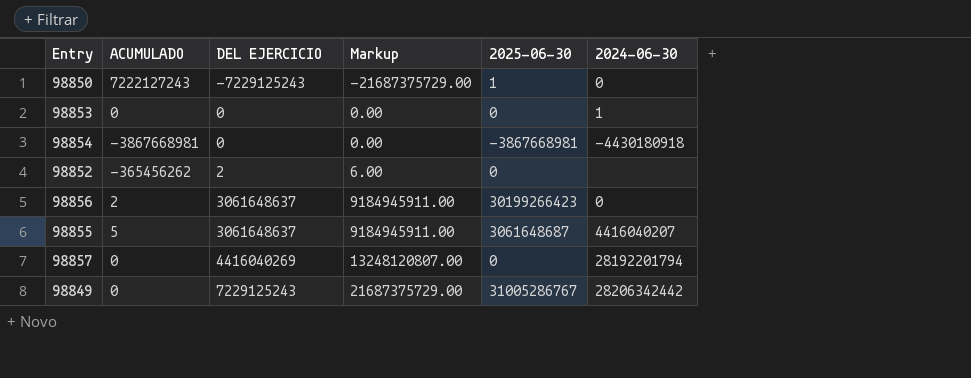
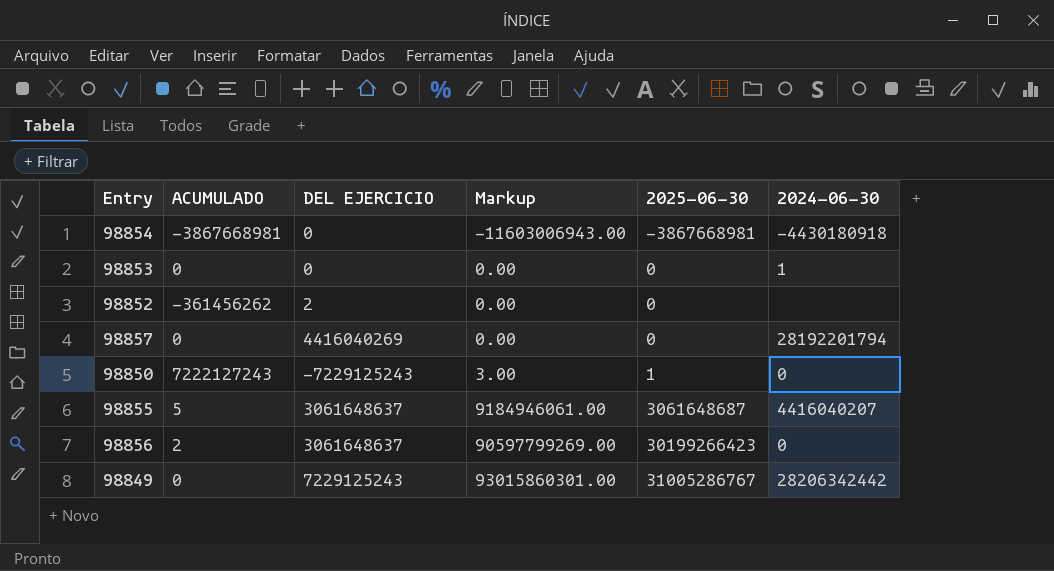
row order: DEL EJERCICIO ascending -> Markup ascending
column Markup | formula: [DEL EJERCICIO] * 3 -> [2025-06-30] * 3
98852 | ACUMULADO: -365456262 -> -361456262

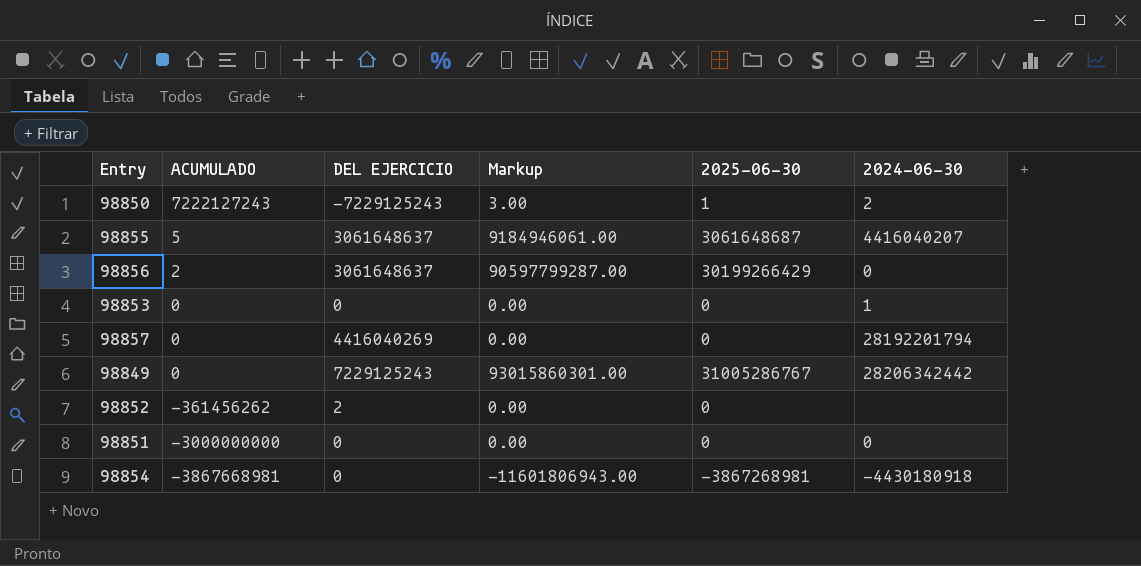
row order: Markup ascending -> ACUMULADO descending
98850 | 2024-06-30: 0 -> 2
98856 | Markup: 90597799269.00 -> 90597799287.00
98856 | 2025-06-30: 30199266423 -> 30199266429
row 98851: none -> -3000000000 | 0 | 0.00 | 0 | 0
98854 | Markup: -11603006943.00 -> -11601806943.00
98854 | 2025-06-30: -3867668981 -> -3867268981

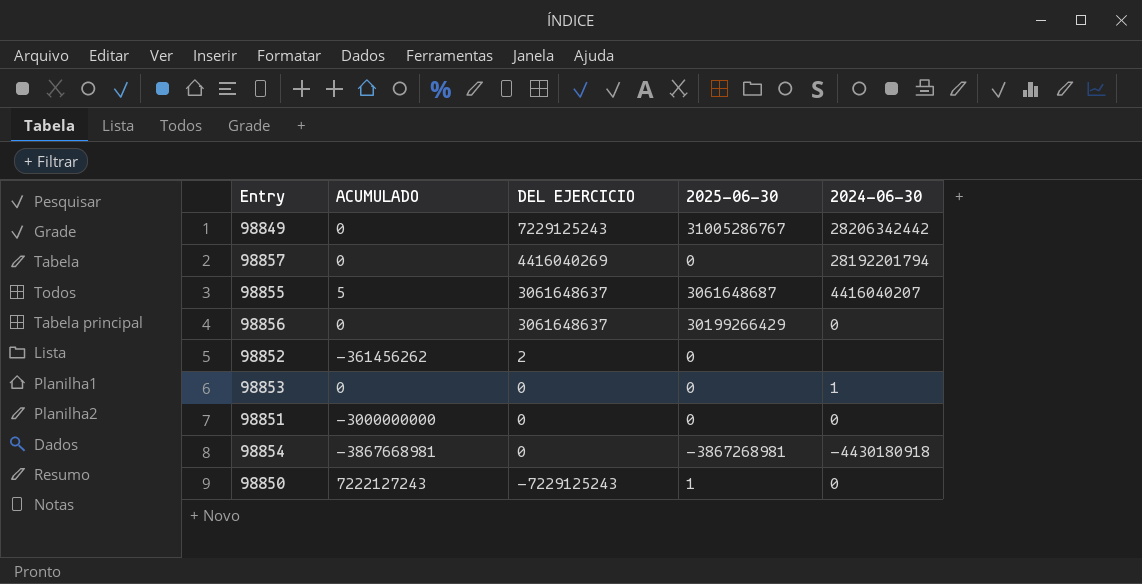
row order: ACUMULADO descending -> DEL EJERCICIO descending
column Markup | formula: [2025-06-30] * 3 -> none
98856 | ACUMULADO: 2 -> 0
98850 | 2024-06-30: 2 -> 0

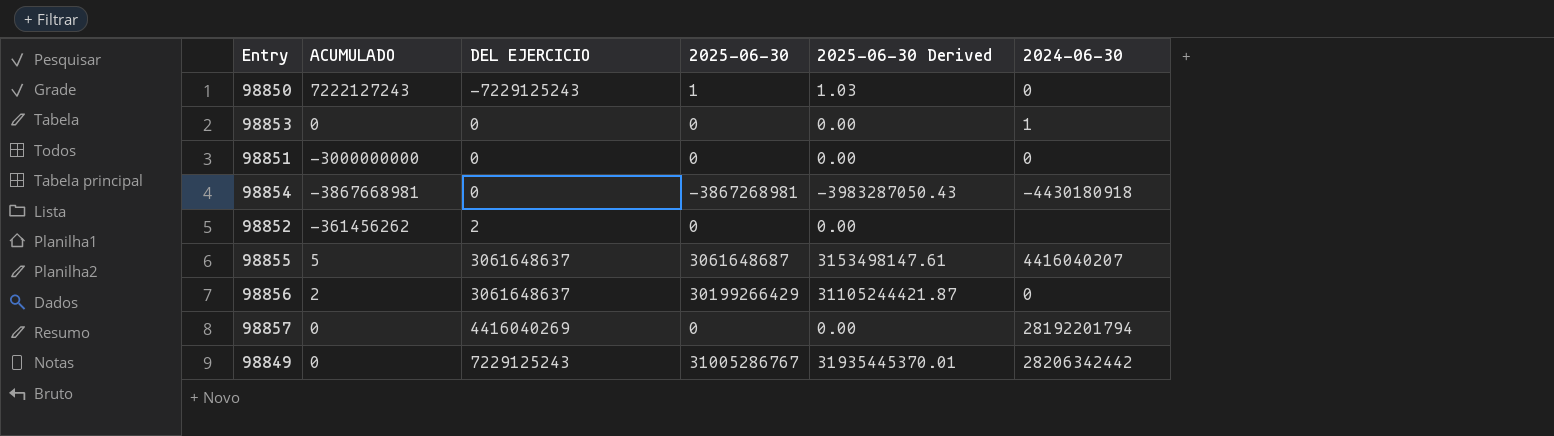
row order: DEL EJERCICIO descending -> DEL EJERCICIO ascending
column 2025-06-30 Derived | formula: none -> [2025-06-30] * 1.03
98856 | ACUMULADO: 0 -> 2

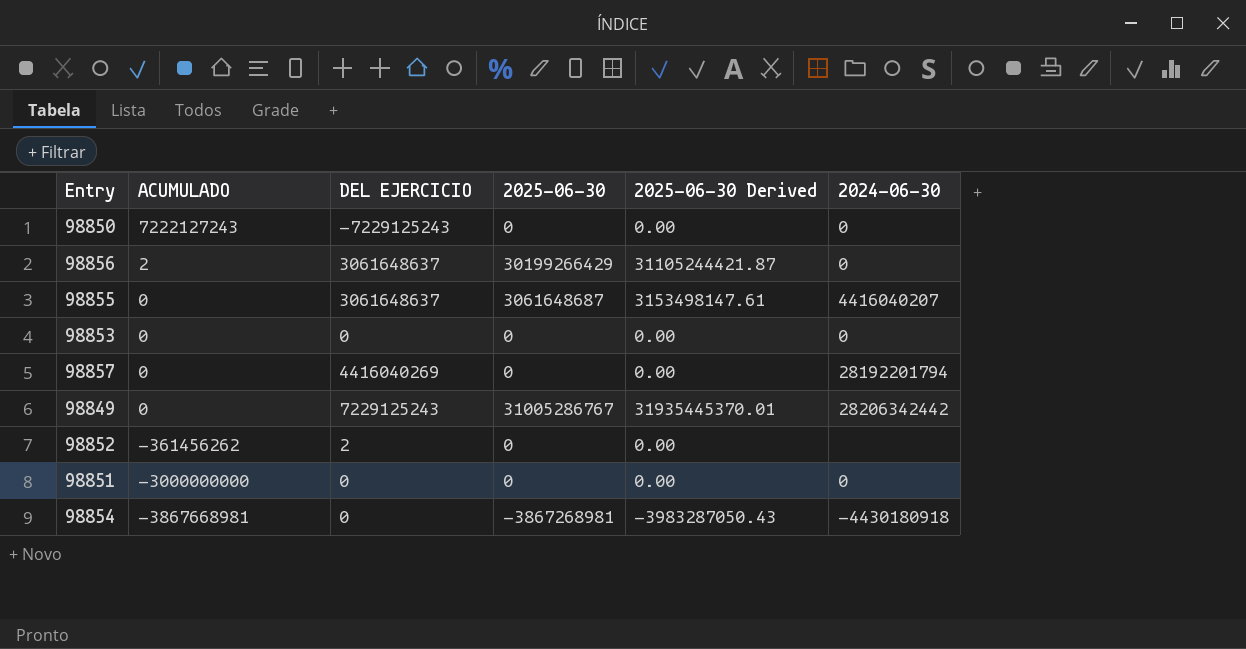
row order: DEL EJERCICIO ascending -> ACUMULADO descending
98850 | 2025-06-30: 1 -> 0
98850 | 2025-06-30 Derived: 1.03 -> 0.00
98855 | ACUMULADO: 5 -> 0
98853 | 2024-06-30: 1 -> 0

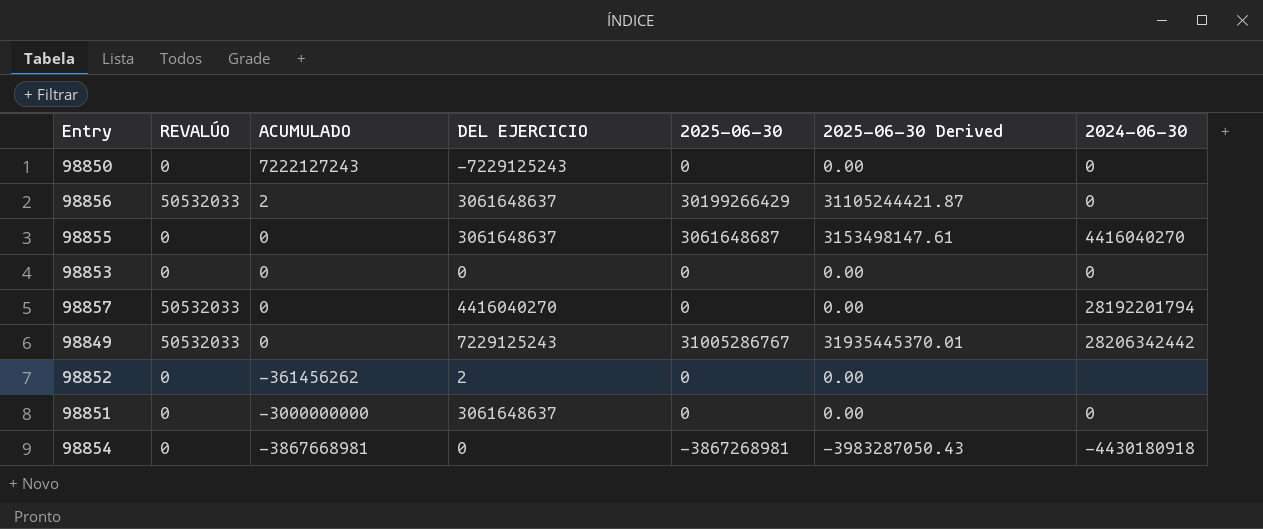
column REVALÚO | position: none -> 2
98855 | 2024-06-30: 4416040207 -> 4416040270
98857 | DEL EJERCICIO: 4416040269 -> 4416040270
98851 | DEL EJERCICIO: 0 -> 3061648637

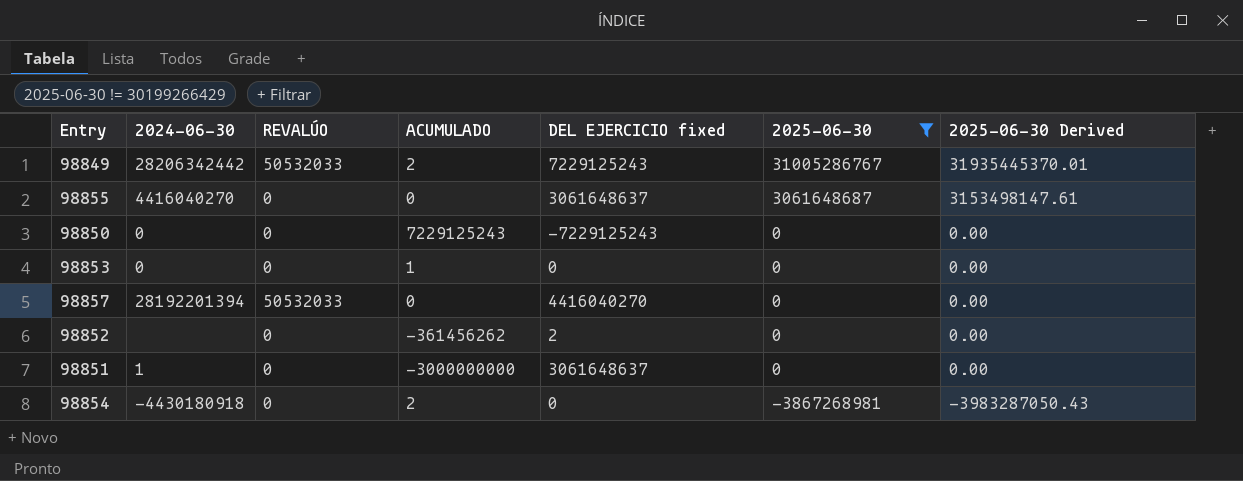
filter: none -> 2025-06-30 != 30199266429
row order: ACUMULADO descending -> 2025-06-30 descending
column 2024-06-30 | position: 7 -> 2
column name: DEL EJERCICIO -> DEL EJERCICIO fixed
98849 | ACUMULADO: 0 -> 2
98850 | ACUMULADO: 7222127243 -> 7229125243
98853 | ACUMULADO: 0 -> 1
98857 | 2024-06-30: 28192201794 -> 28192201394
98851 | 2024-06-30: 0 -> 1
98854 | ACUMULADO: -3867668981 -> 2

